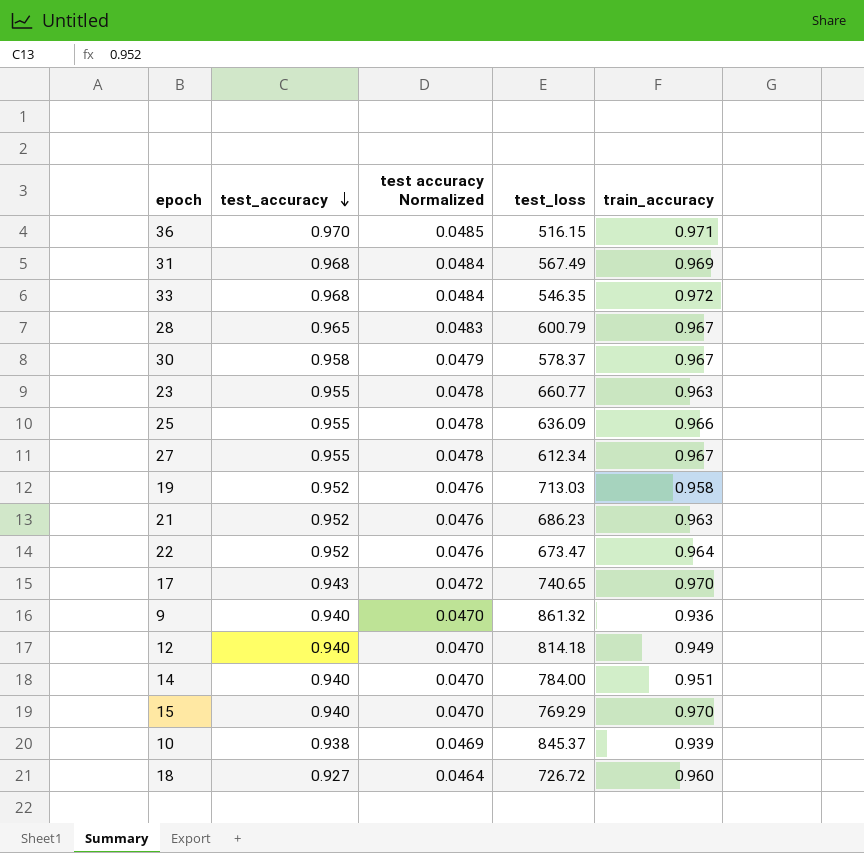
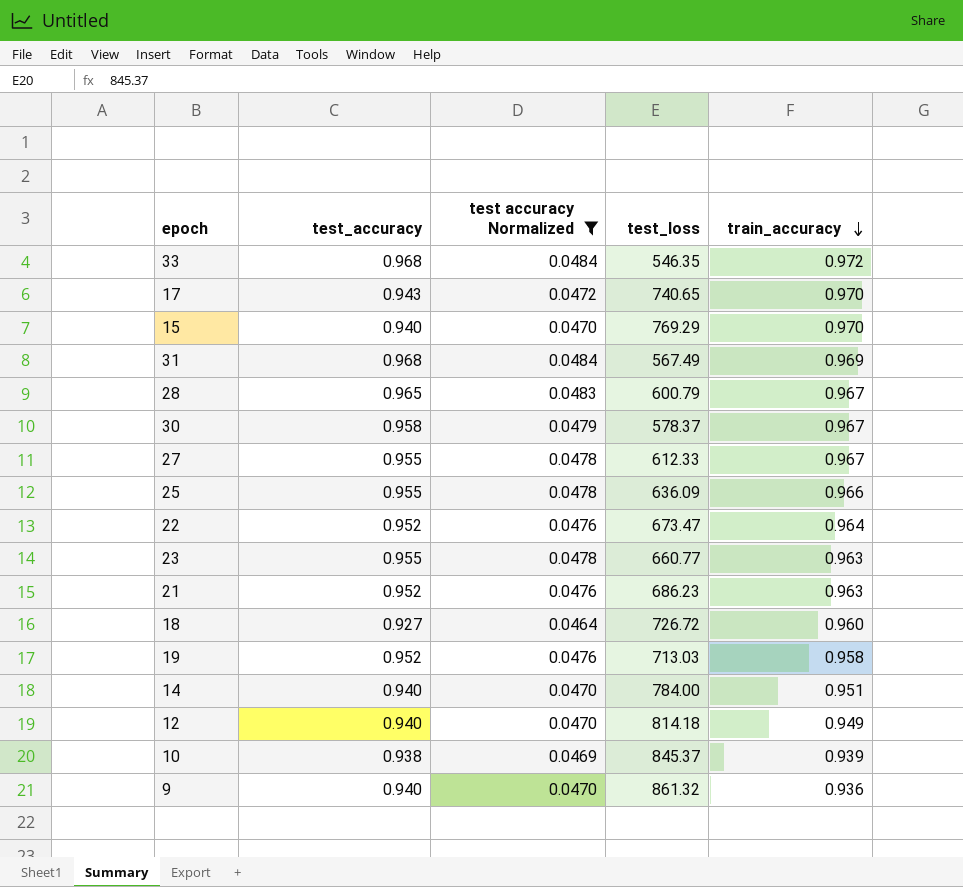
filter: none -> test accuracy Normalized != 0.0485
row order: test_accuracy descending -> train_accuracy descending
27 | test_loss: 612.34 -> 612.33

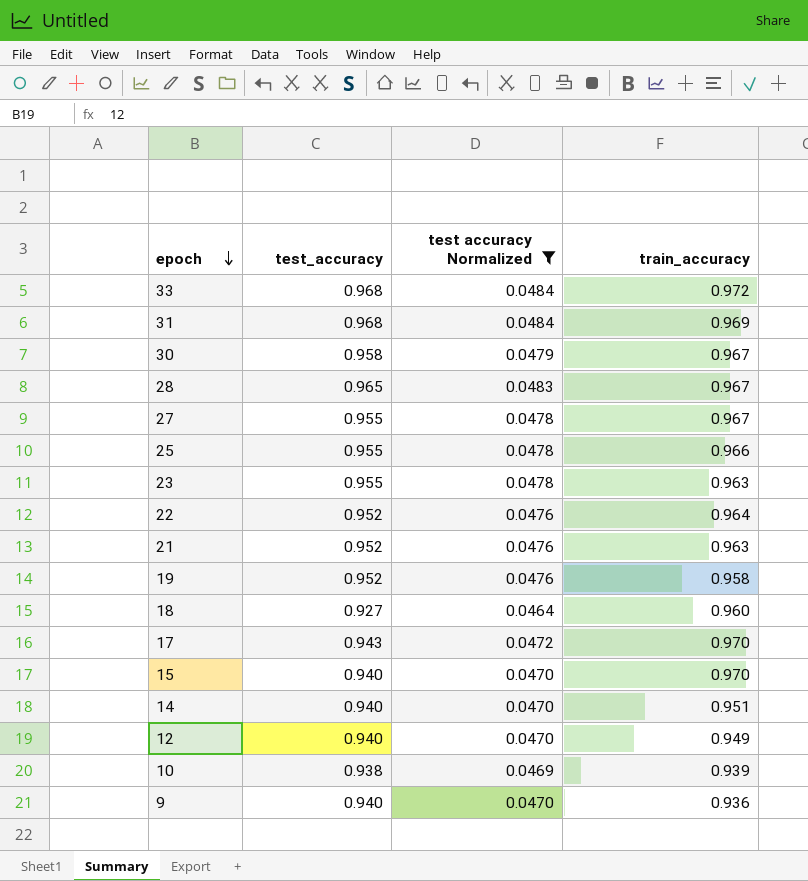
row order: train_accuracy descending -> epoch descending
column test_loss | position: 4 -> none

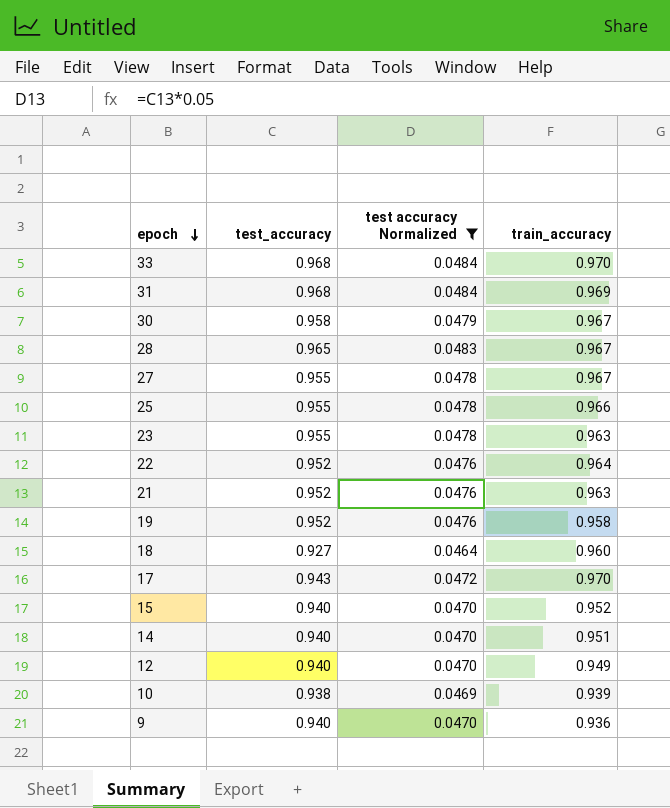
33 | train_accuracy: 0.972 -> 0.970
15 | train_accuracy: 0.970 -> 0.952

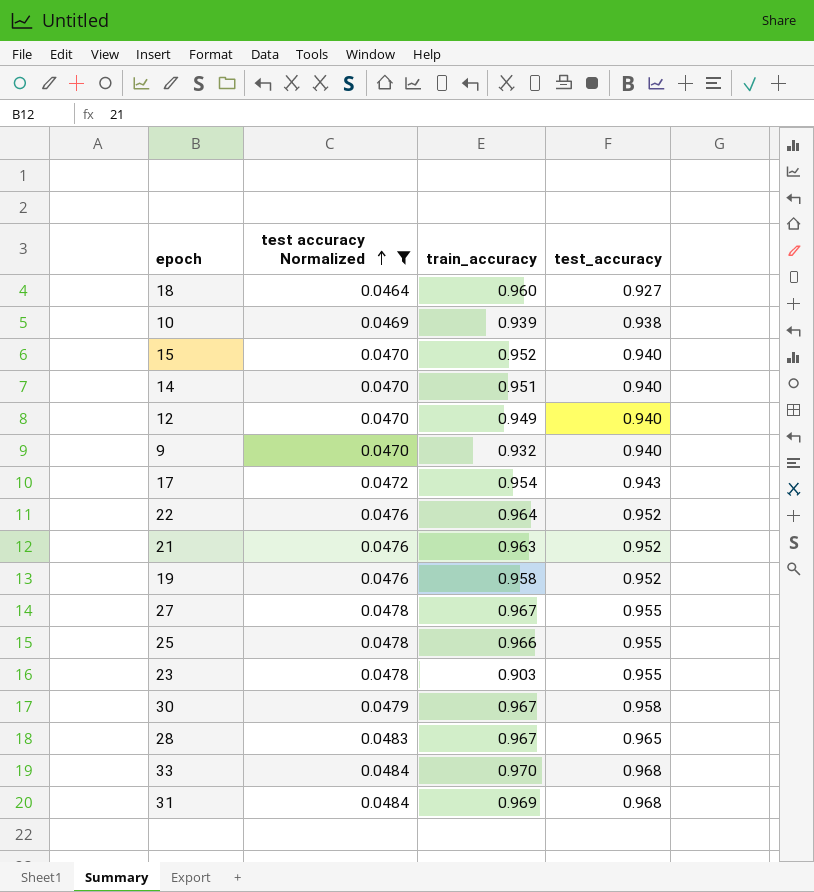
row order: epoch descending -> test accuracy Normalized ascending
column test_accuracy | position: 2 -> 4
9 | train_accuracy: 0.936 -> 0.932
17 | train_accuracy: 0.970 -> 0.954
23 | train_accuracy: 0.963 -> 0.903

